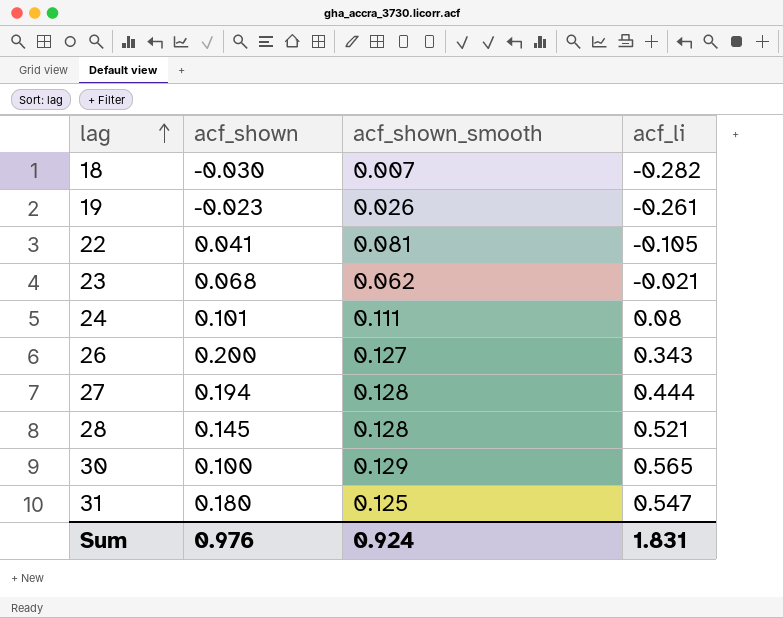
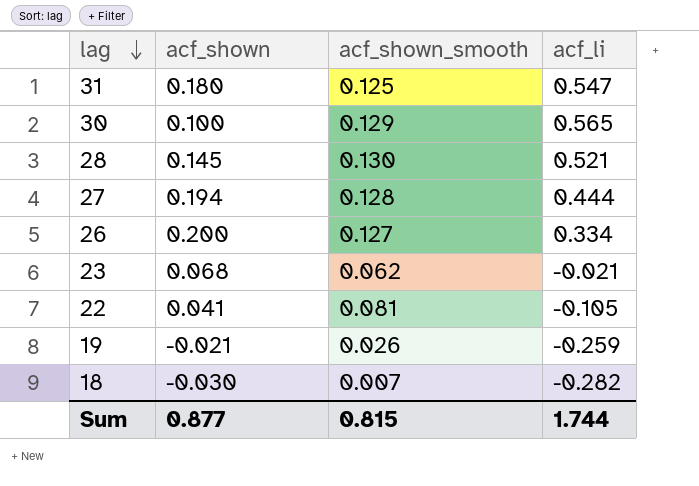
row order: lag ascending -> lag descending
row 24: 0.101 | 0.111 | 0.08 -> none
28 | acf_shown_smooth: 0.128 -> 0.130
26 | acf_li: 0.343 -> 0.334
19 | acf_shown: -0.023 -> -0.021
19 | acf_li: -0.261 -> -0.259
Sum | acf_shown: 0.976 -> 0.877
Sum | acf_shown_smooth: 0.924 -> 0.815
Sum | acf_li: 1.831 -> 1.744

